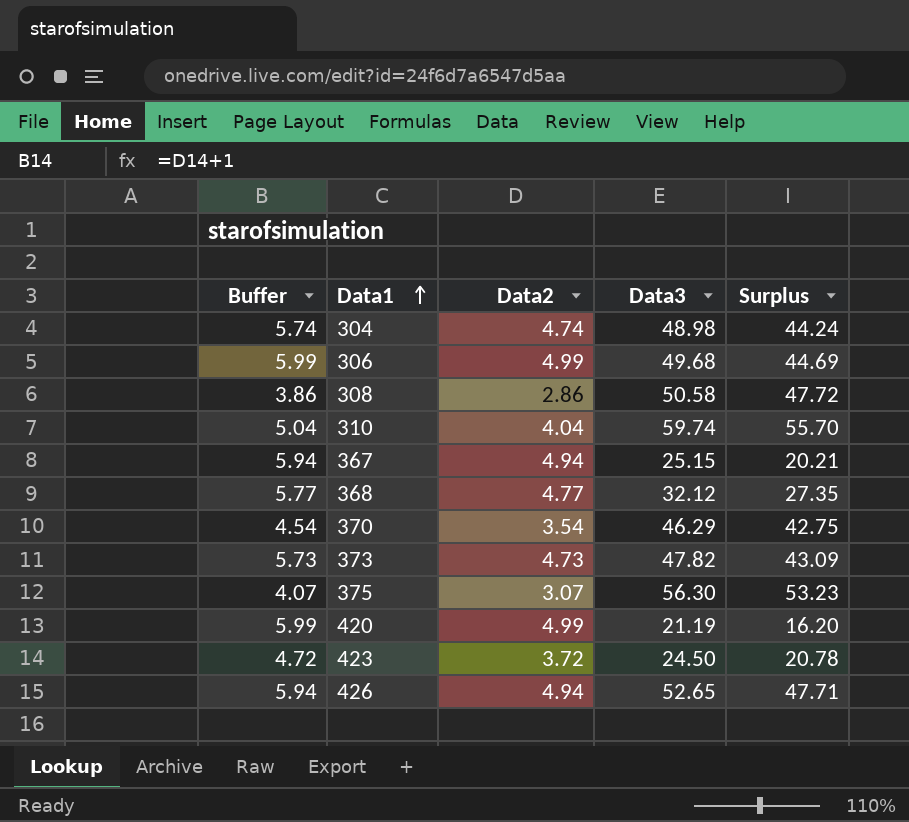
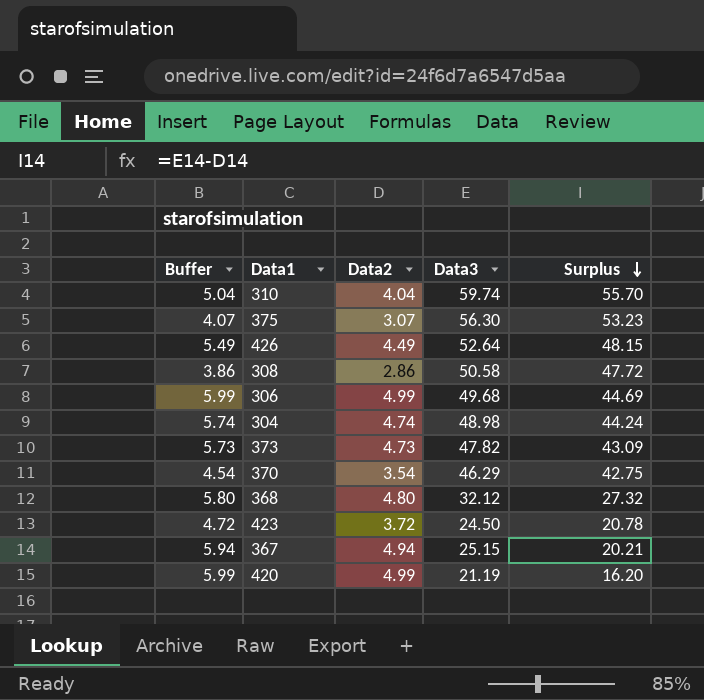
row order: Data1 ascending -> Surplus descending
426 | Buffer: 5.94 -> 5.49
426 | Data2: 4.94 -> 4.49
426 | Data3: 52.65 -> 52.64
426 | Surplus: 47.71 -> 48.15
368 | Buffer: 5.77 -> 5.80
368 | Data2: 4.77 -> 4.80
368 | Surplus: 27.35 -> 27.32

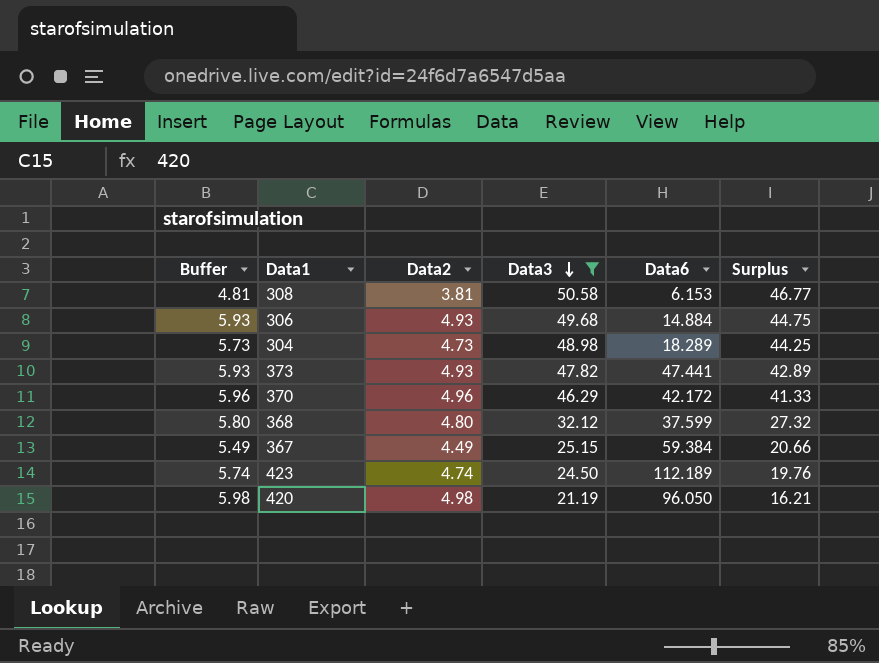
filter: none -> Data3 <= 50.58
row order: Surplus descending -> Data3 descending
column Data6 | position: none -> 5
308 | Buffer: 3.86 -> 4.81
308 | Data2: 2.86 -> 3.81
308 | Surplus: 47.72 -> 46.77
306 | Buffer: 5.99 -> 5.93
306 | Data2: 4.99 -> 4.93
306 | Surplus: 44.69 -> 44.75
304 | Buffer: 5.74 -> 5.73
304 | Data2: 4.74 -> 4.73
304 | Surplus: 44.24 -> 44.25
373 | Buffer: 5.73 -> 5.93
373 | Data2: 4.73 -> 4.93
373 | Surplus: 43.09 -> 42.89
370 | Buffer: 4.54 -> 5.96
370 | Data2: 3.54 -> 4.96
370 | Surplus: 42.75 -> 41.33
367 | Buffer: 5.94 -> 5.49
367 | Data2: 4.94 -> 4.49
367 | Surplus: 20.21 -> 20.66
423 | Buffer: 4.72 -> 5.74
423 | Data2: 3.72 -> 4.74
423 | Surplus: 20.78 -> 19.76
420 | Buffer: 5.99 -> 5.98
420 | Data2: 4.99 -> 4.98
420 | Surplus: 16.20 -> 16.21

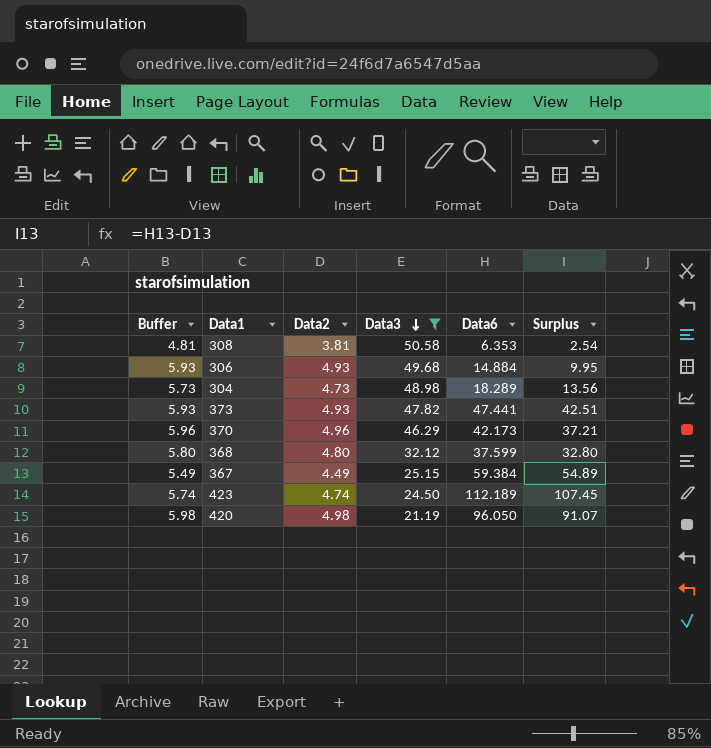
column Surplus | formula: [Data3] - [Data2] -> [Data6] - [Data2]
308 | Data6: 6.153 -> 6.353
370 | Data6: 42.172 -> 42.173

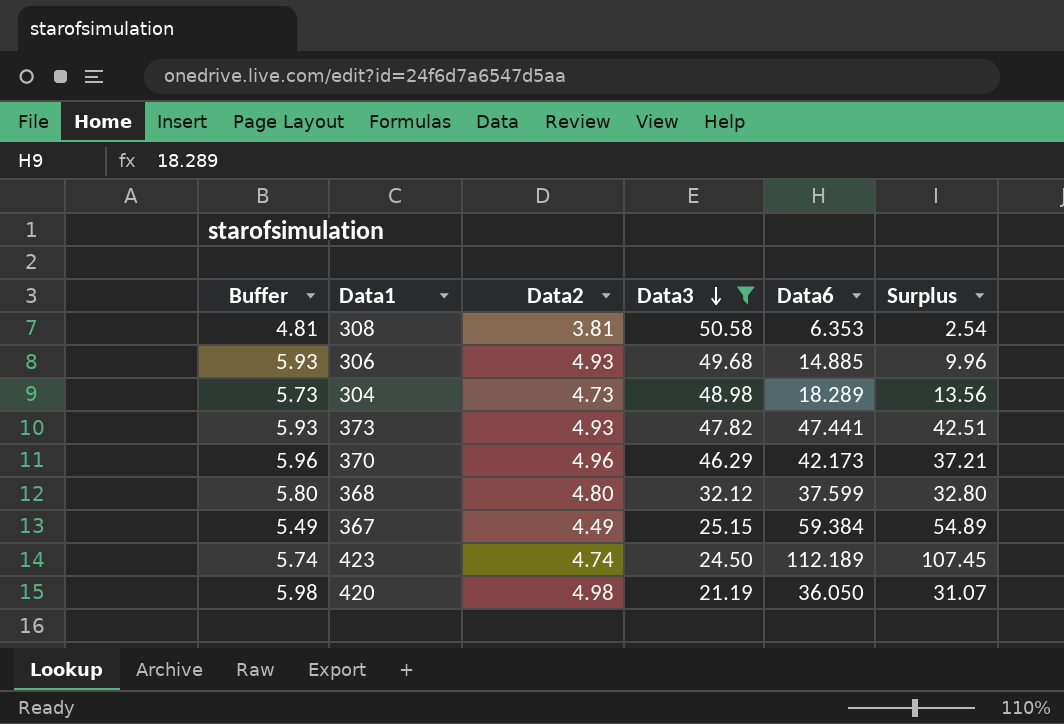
306 | Data6: 14.884 -> 14.885
306 | Surplus: 9.95 -> 9.96
420 | Data6: 96.050 -> 36.050
420 | Surplus: 91.07 -> 31.07

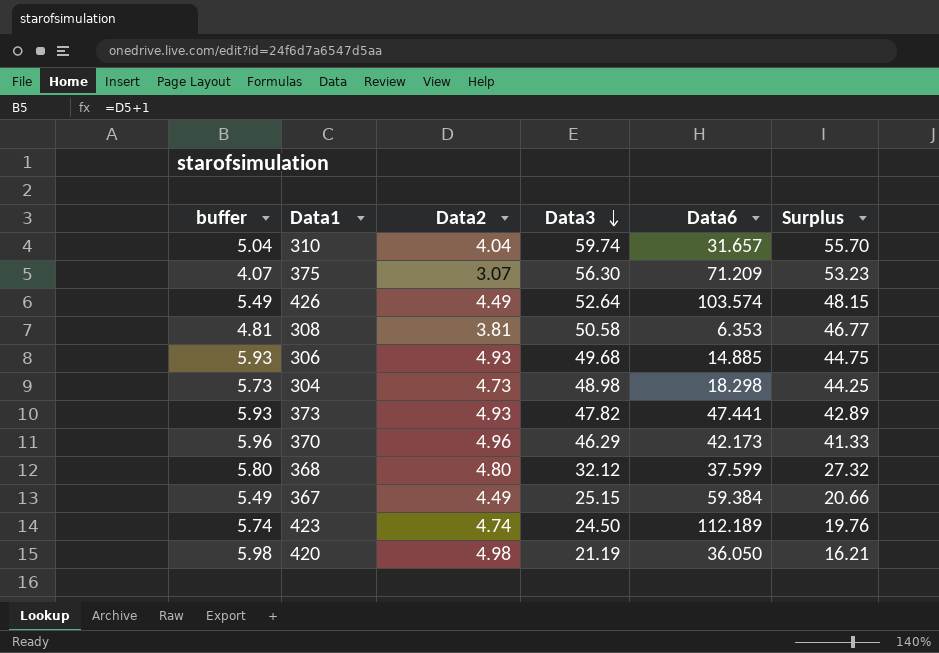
filter: Data3 <= 50.58 -> none
column name: Buffer -> buffer
column Surplus | formula: [Data6] - [Data2] -> [Data3] - [Data2]
304 | Data6: 18.289 -> 18.298

